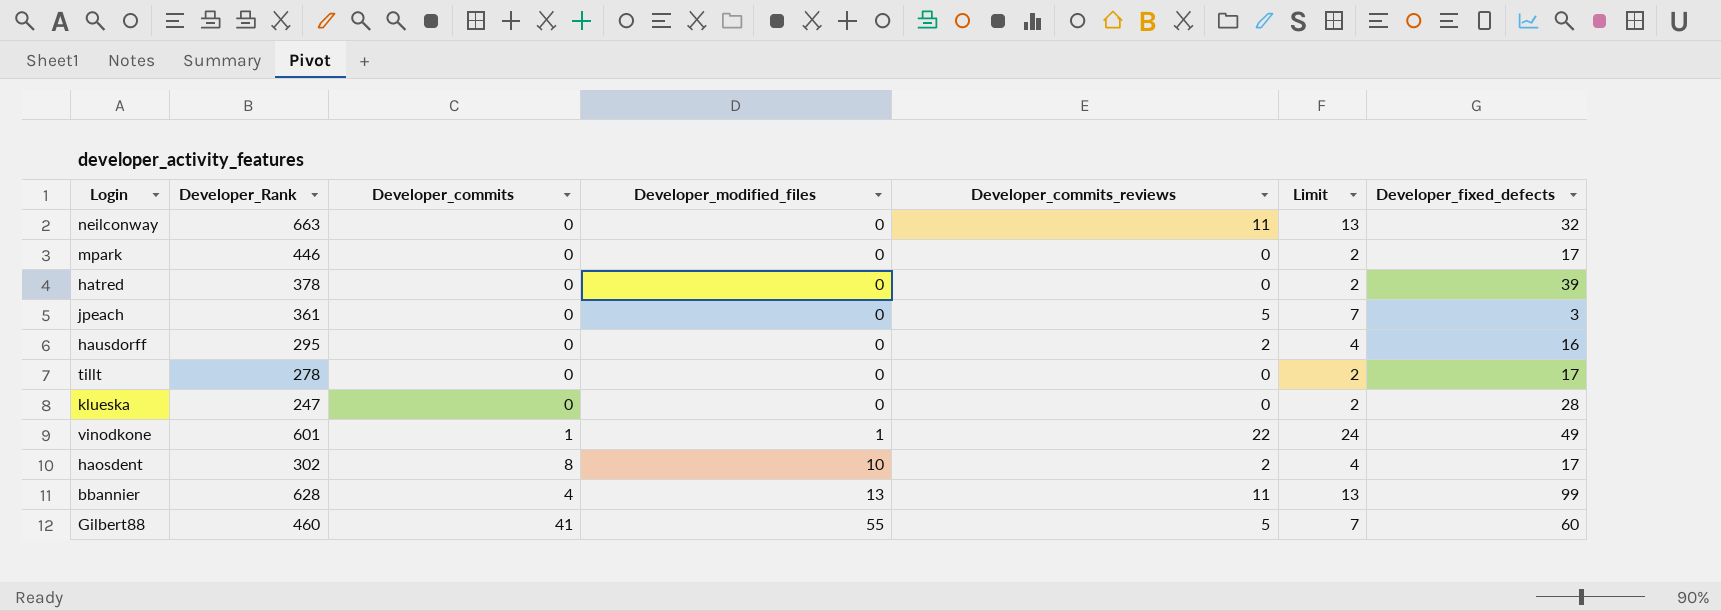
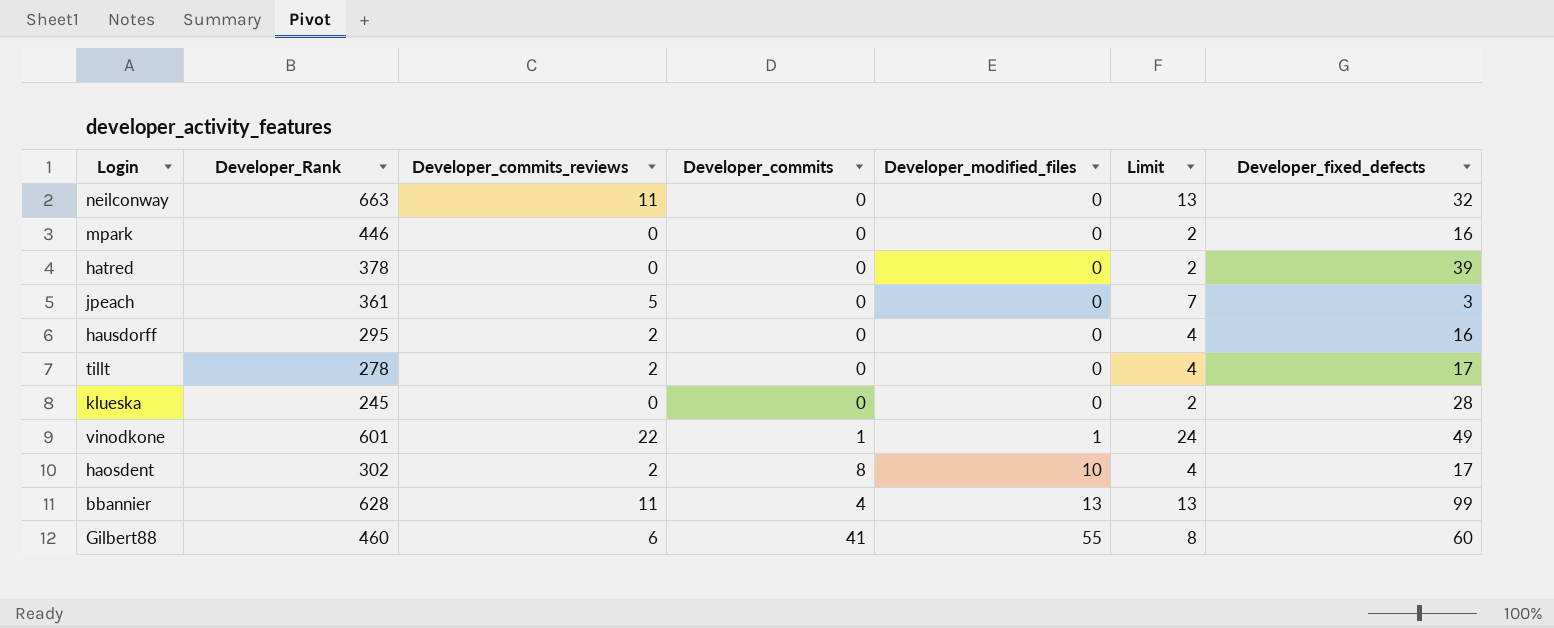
column Developer_commits_reviews | position: 5 -> 3
mpark | Developer_fixed_defects: 17 -> 16
tillt | Developer_commits_reviews: 0 -> 2
tillt | Limit: 2 -> 4
klueska | Developer_Rank: 247 -> 245
Gilbert88 | Developer_commits_reviews: 5 -> 6
Gilbert88 | Limit: 7 -> 8

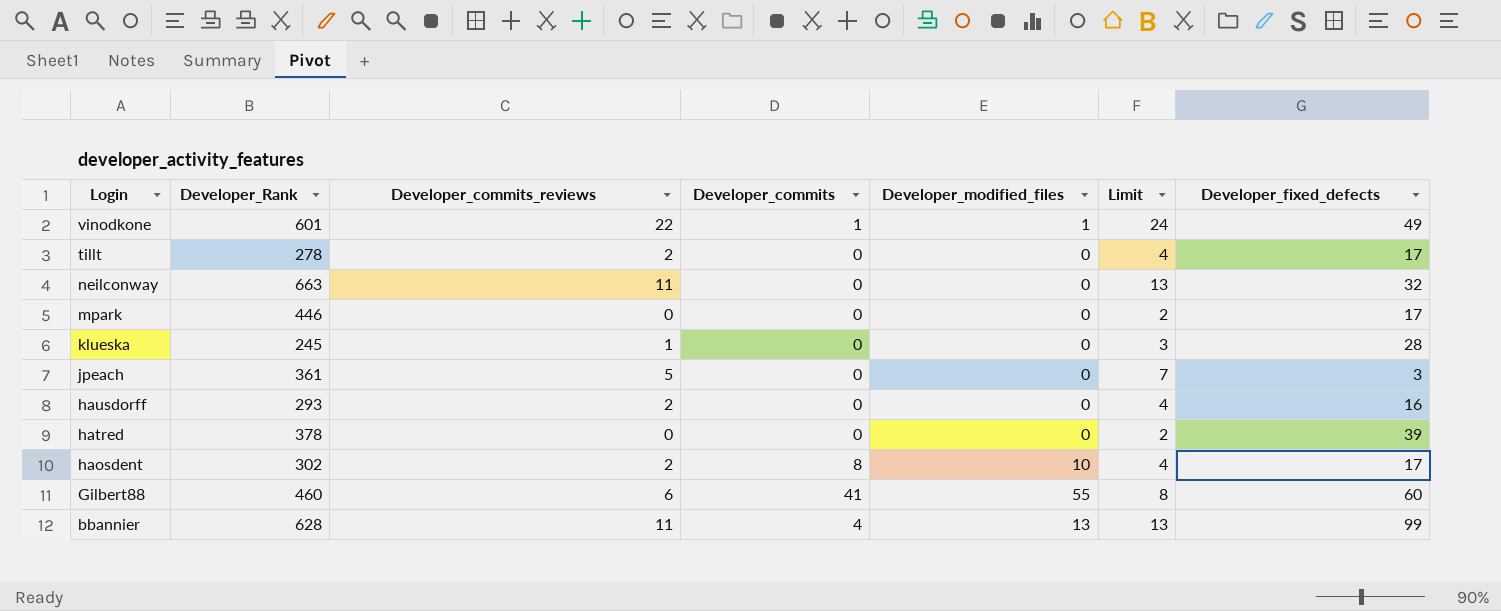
row order: Developer_modified_files ascending -> Login descending
mpark | Developer_fixed_defects: 16 -> 17
klueska | Developer_commits_reviews: 0 -> 1
klueska | Limit: 2 -> 3
hausdorff | Developer_Rank: 295 -> 293

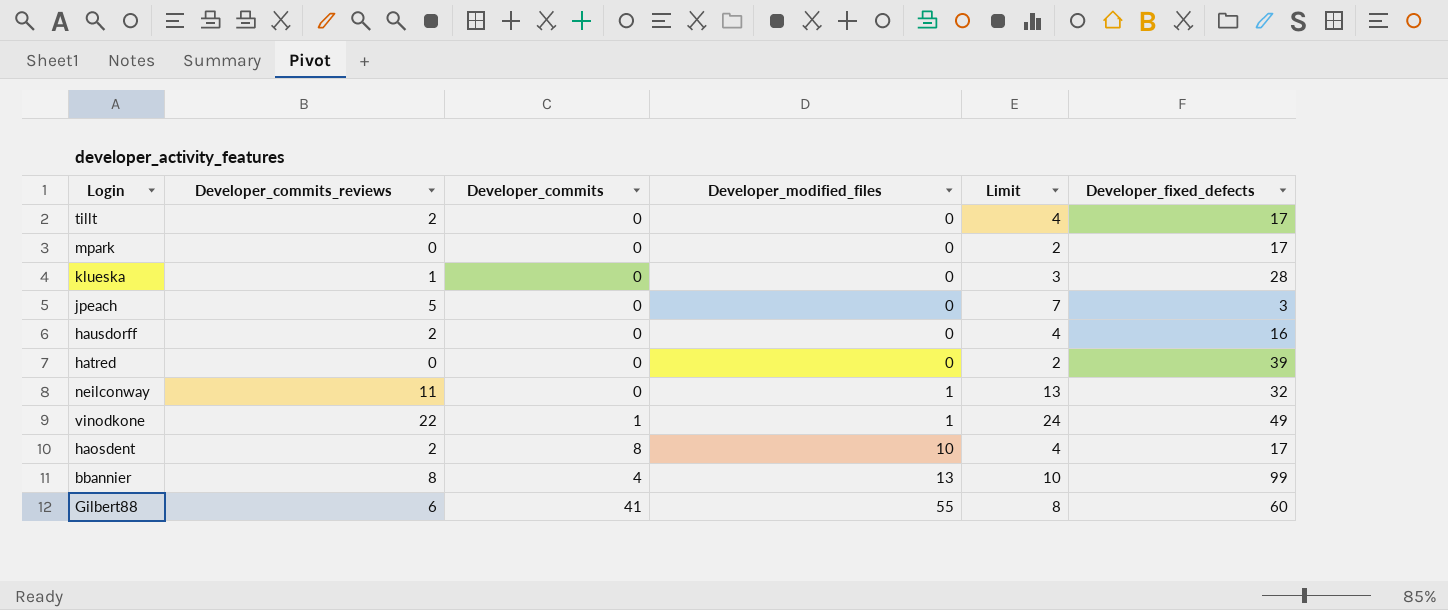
row order: Login descending -> Developer_modified_files ascending
column Developer_Rank | position: 2 -> none
neilconway | Developer_modified_files: 0 -> 1
bbannier | Developer_commits_reviews: 11 -> 8
bbannier | Limit: 13 -> 10

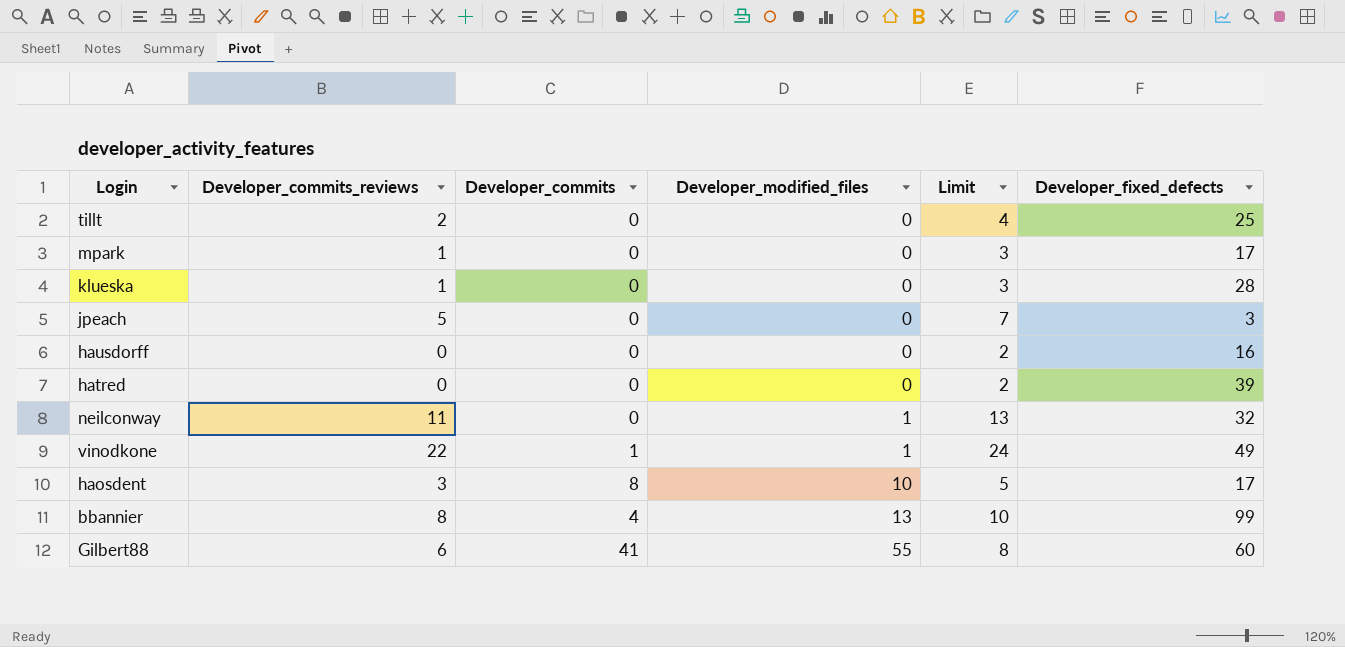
tillt | Developer_fixed_defects: 17 -> 25
mpark | Developer_commits_reviews: 0 -> 1
mpark | Limit: 2 -> 3
hausdorff | Developer_commits_reviews: 2 -> 0
hausdorff | Limit: 4 -> 2
haosdent | Developer_commits_reviews: 2 -> 3
haosdent | Limit: 4 -> 5

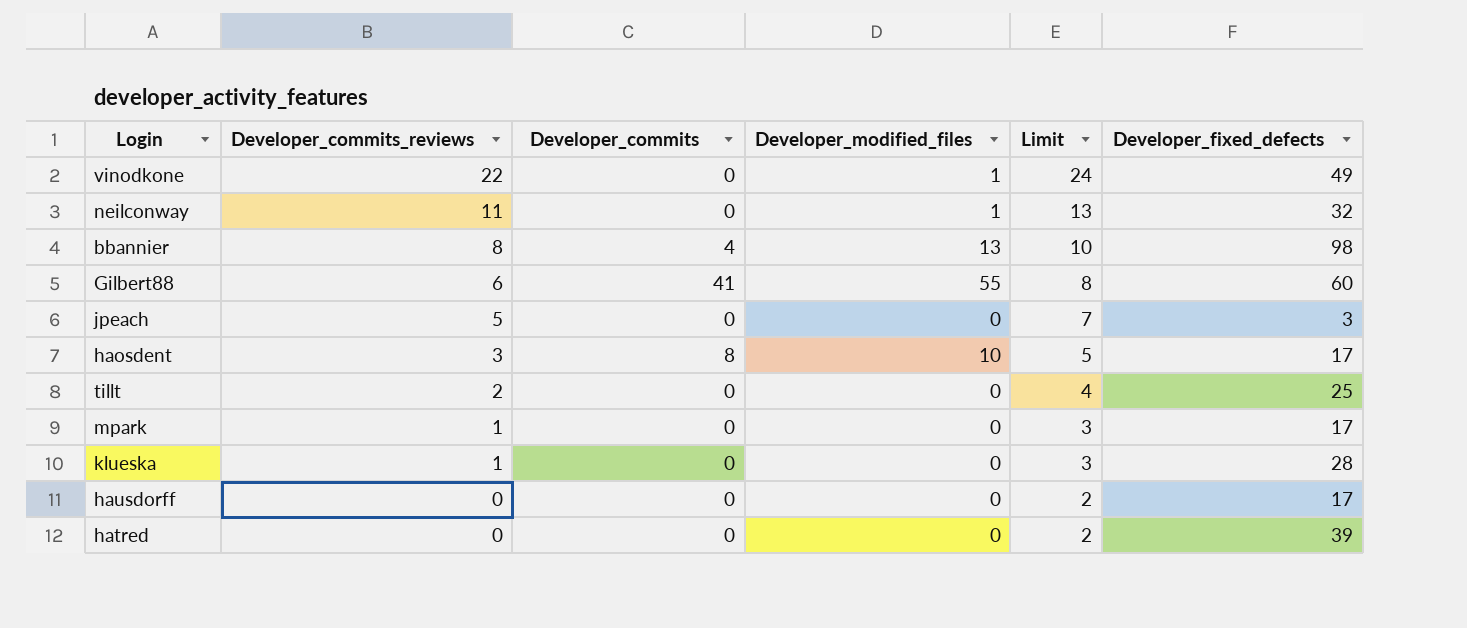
row order: Developer_modified_files ascending -> Developer_commits_reviews descending
vinodkone | Developer_commits: 1 -> 0
bbannier | Developer_fixed_defects: 99 -> 98
hausdorff | Developer_fixed_defects: 16 -> 17

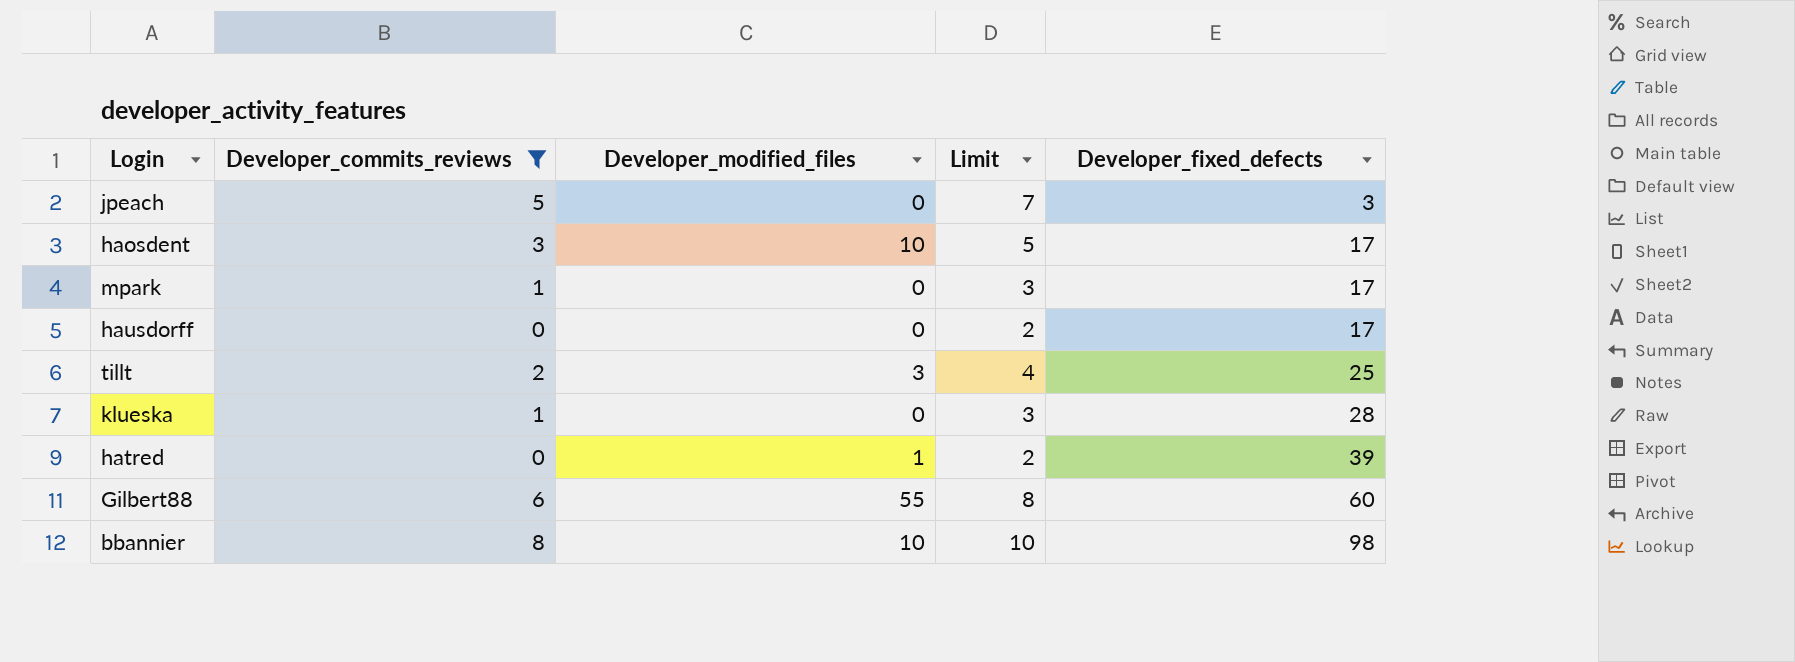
filter: none -> Developer_commits_reviews <= 8
row order: Developer_commits_reviews descending -> Developer_fixed_defects ascending
column Developer_commits | position: 3 -> none
tillt | Developer_modified_files: 0 -> 3
hatred | Developer_modified_files: 0 -> 1
bbannier | Developer_modified_files: 13 -> 10

